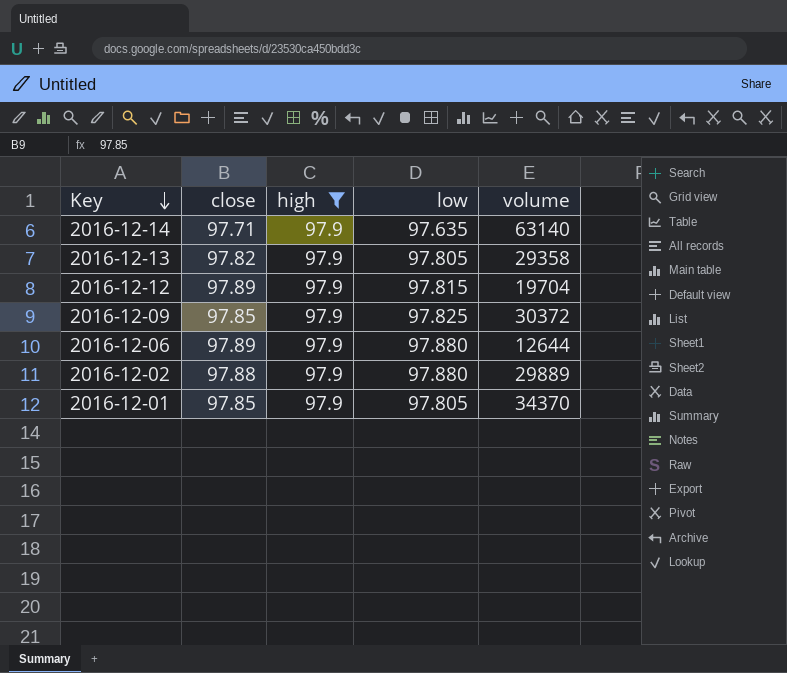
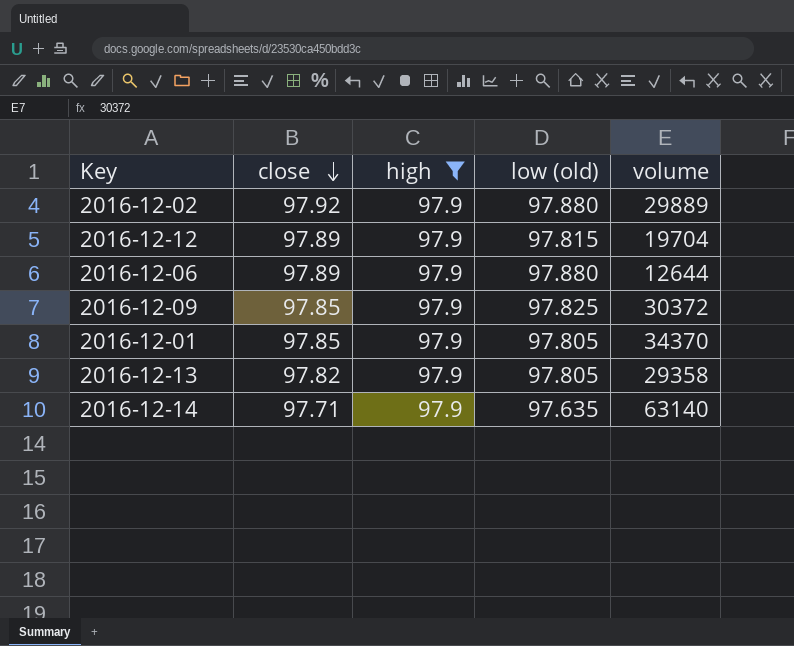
row order: Key descending -> close descending
column name: low -> low (old)
2016-12-02 | close: 97.88 -> 97.92

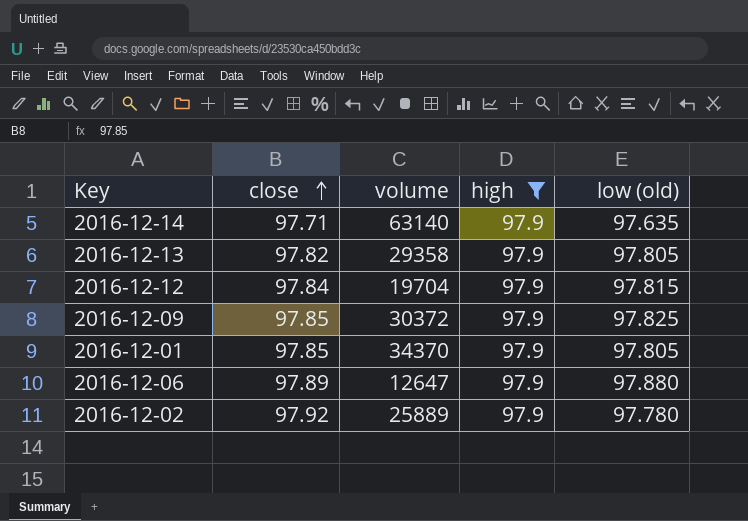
row order: close descending -> close ascending
column volume | position: 5 -> 3
2016-12-12 | close: 97.89 -> 97.84
2016-12-06 | volume: 12644 -> 12647
2016-12-02 | volume: 29889 -> 25889
2016-12-02 | low (old): 97.880 -> 97.780

